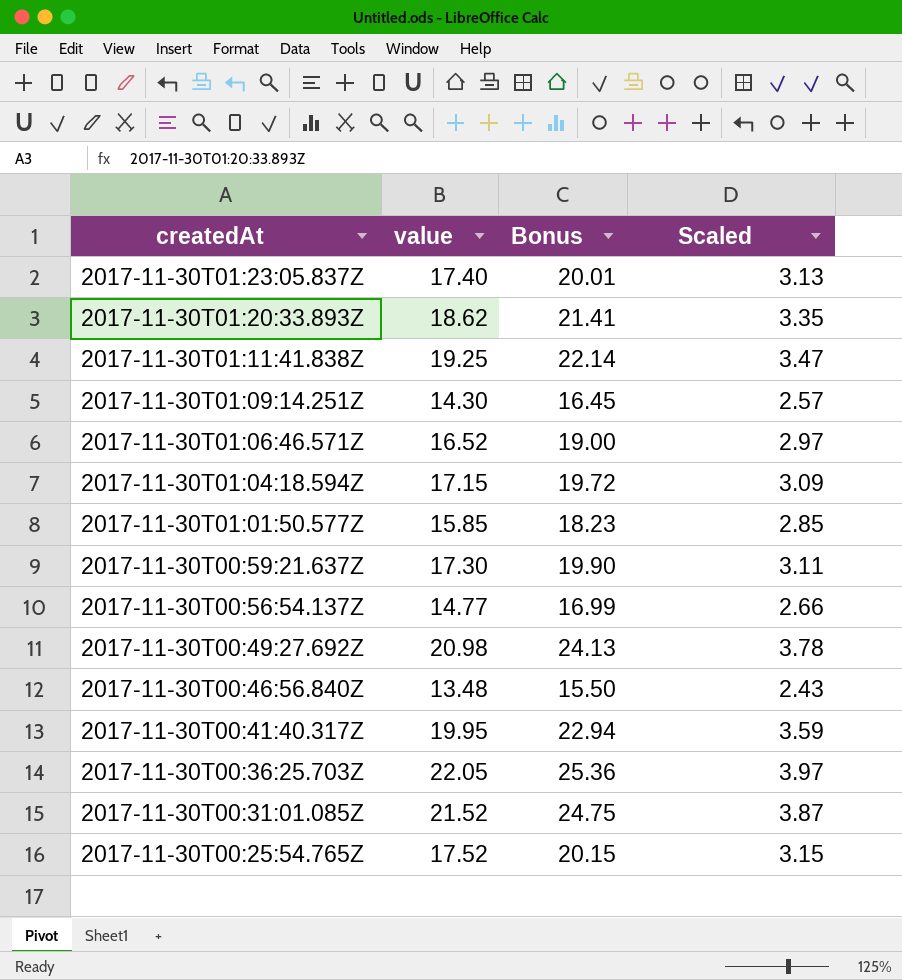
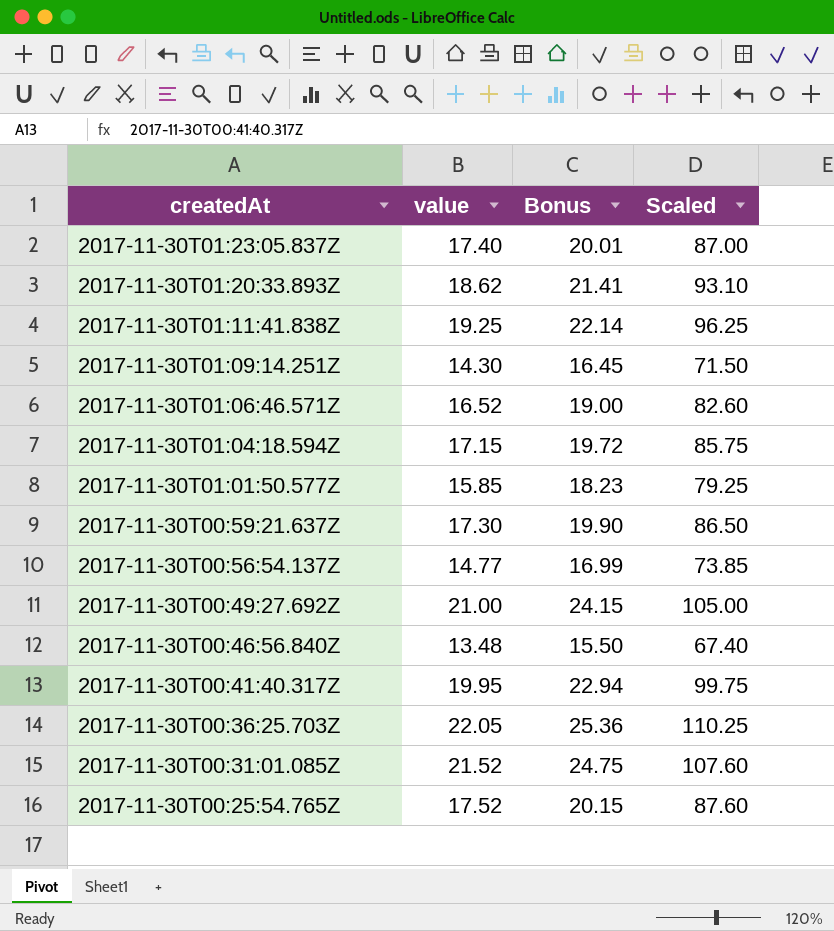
column Scaled | formula: [value] * 0.18 -> [value] * 5
2017-11-30T00:49:27.692Z | value: 20.98 -> 21.00
2017-11-30T00:49:27.692Z | Bonus: 24.13 -> 24.15

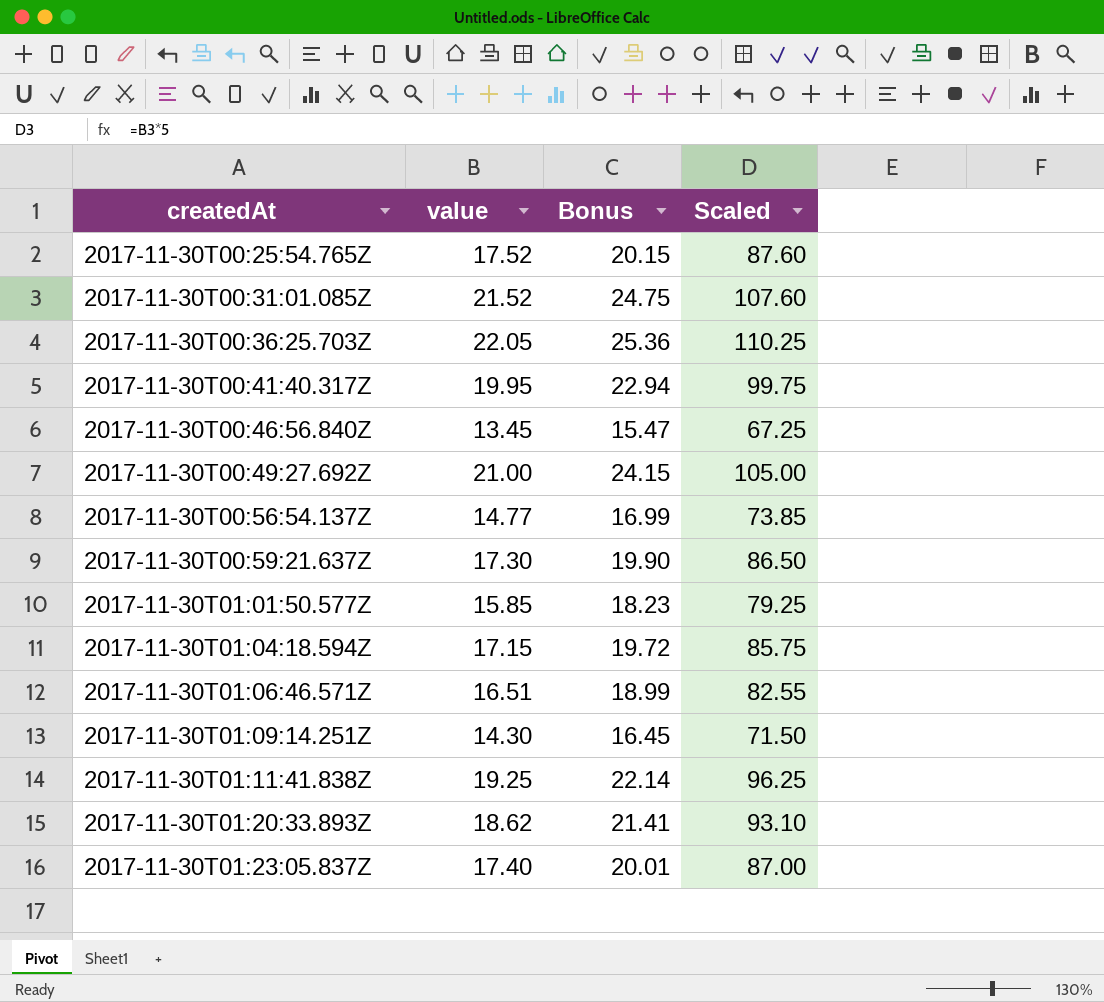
row order: createdAt descending -> createdAt ascending
2017-11-30T00:46:56.840Z | value: 13.48 -> 13.45
2017-11-30T00:46:56.840Z | Bonus: 15.50 -> 15.47
2017-11-30T00:46:56.840Z | Scaled: 67.40 -> 67.25
2017-11-30T01:06:46.571Z | value: 16.52 -> 16.51
2017-11-30T01:06:46.571Z | Bonus: 19.00 -> 18.99
2017-11-30T01:06:46.571Z | Scaled: 82.60 -> 82.55

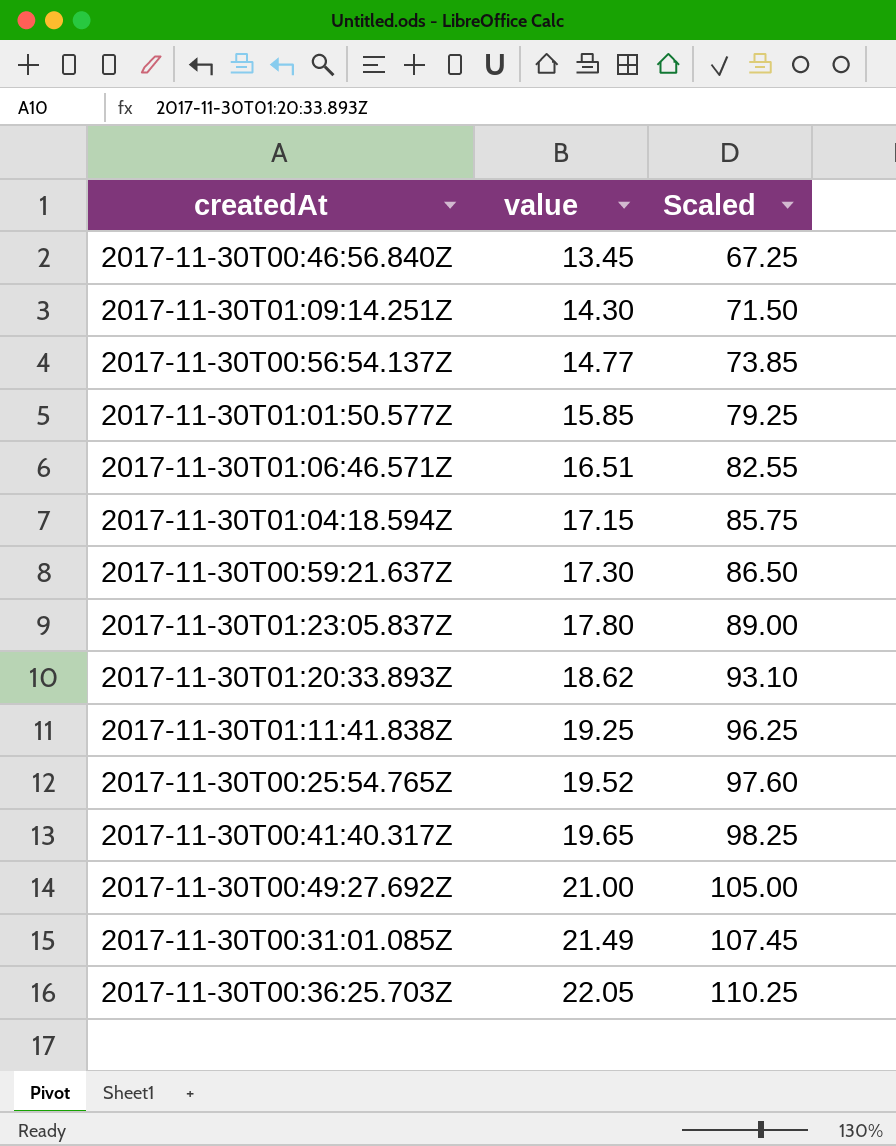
row order: createdAt ascending -> value ascending
column Bonus | formula: [value] * 1.15 -> none
2017-11-30T01:23:05.837Z | value: 17.40 -> 17.80
2017-11-30T01:23:05.837Z | Scaled: 87.00 -> 89.00
2017-11-30T00:25:54.765Z | value: 17.52 -> 19.52
2017-11-30T00:25:54.765Z | Scaled: 87.60 -> 97.60
2017-11-30T00:41:40.317Z | value: 19.95 -> 19.65
2017-11-30T00:41:40.317Z | Scaled: 99.75 -> 98.25
2017-11-30T00:31:01.085Z | value: 21.52 -> 21.49
2017-11-30T00:31:01.085Z | Scaled: 107.60 -> 107.45

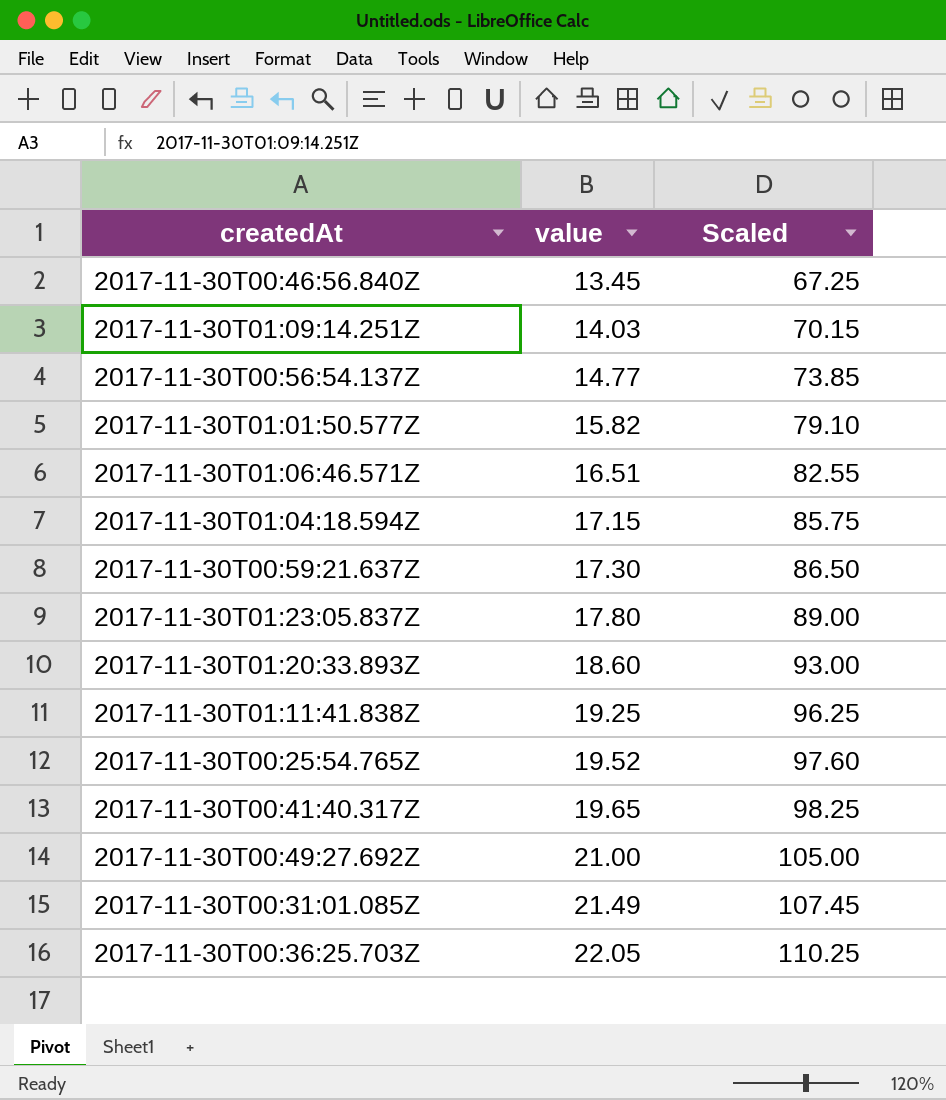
2017-11-30T01:09:14.251Z | value: 14.30 -> 14.03
2017-11-30T01:09:14.251Z | Scaled: 71.50 -> 70.15
2017-11-30T01:01:50.577Z | value: 15.85 -> 15.82
2017-11-30T01:01:50.577Z | Scaled: 79.25 -> 79.10
2017-11-30T01:20:33.893Z | value: 18.62 -> 18.60
2017-11-30T01:20:33.893Z | Scaled: 93.10 -> 93.00

